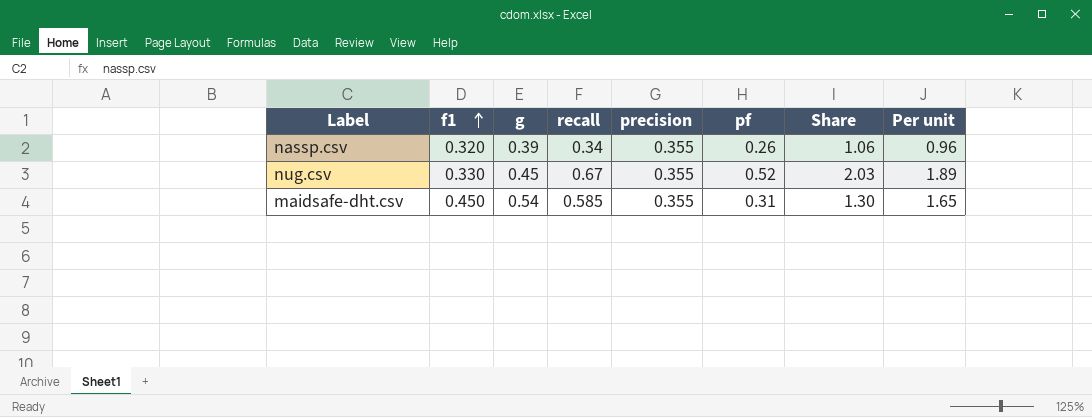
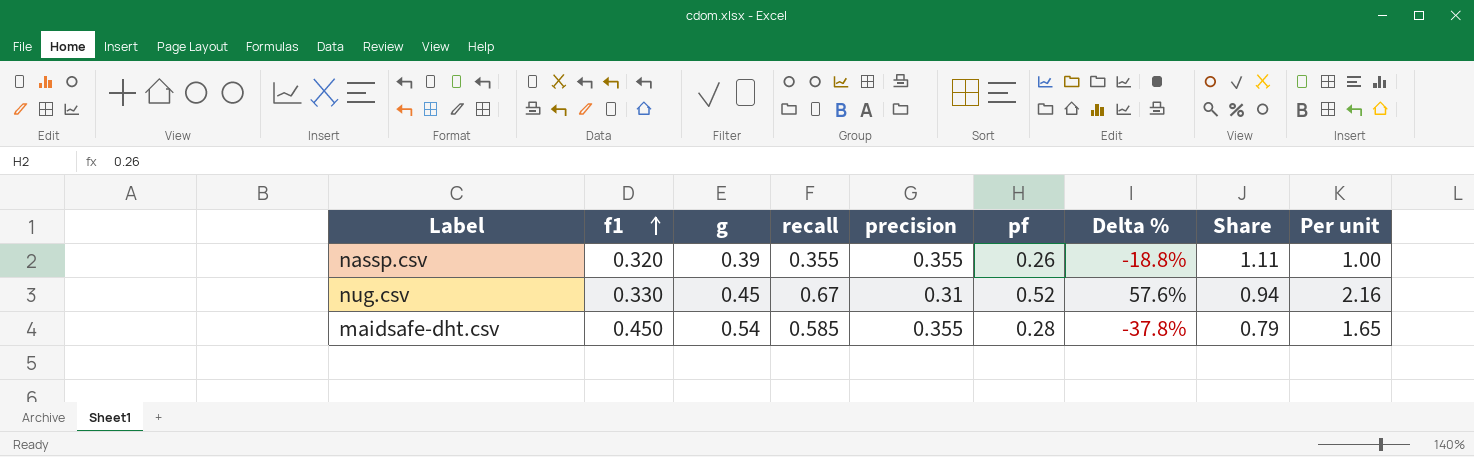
column Delta % | formula: none -> ([pf] - [f1]) / [f1]
column Share | formula: [recall] / [f1] -> [precision] / [f1]
nassp.csv | recall: 0.34 -> 0.355
nassp.csv | Per unit: 0.96 -> 1.00
nug.csv | precision: 0.355 -> 0.31
nug.csv | Per unit: 1.89 -> 2.16
maidsafe-dht.csv | pf: 0.31 -> 0.28

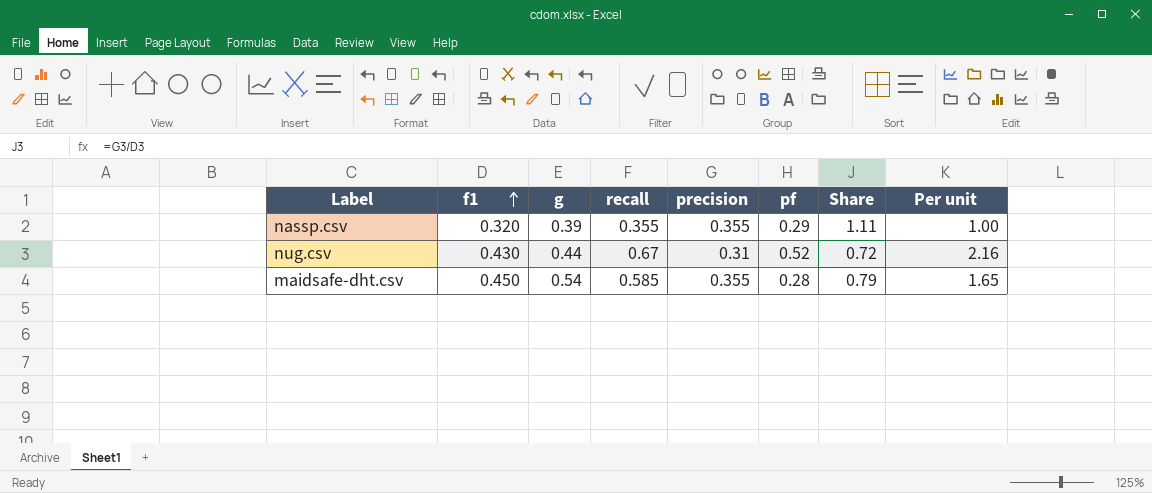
column Delta % | formula: ([pf] - [f1]) / [f1] -> none
nassp.csv | pf: 0.26 -> 0.29
nug.csv | f1: 0.330 -> 0.430
nug.csv | g: 0.45 -> 0.44
nug.csv | Share: 0.94 -> 0.72

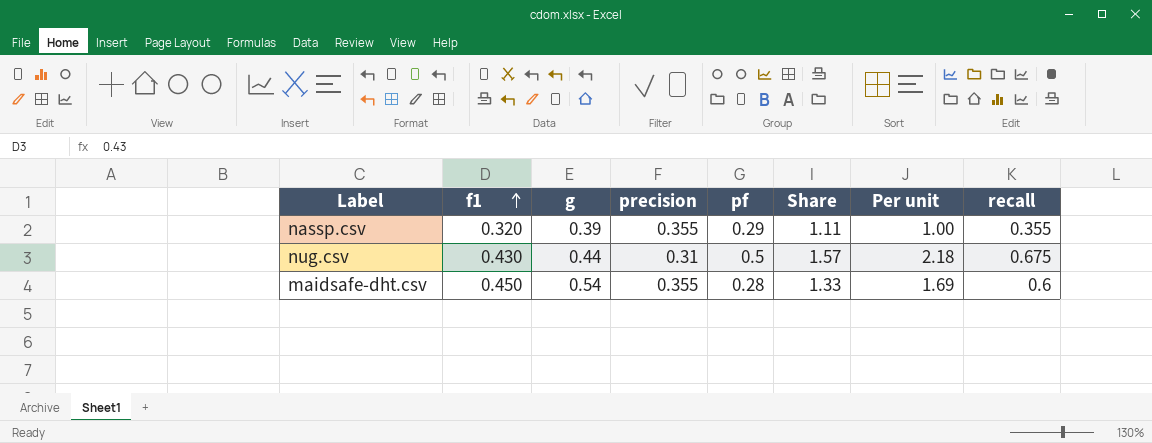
column Share | formula: [precision] / [f1] -> [recall] / [f1]
column recall | position: 4 -> 8
nug.csv | pf: 0.52 -> 0.5
nug.csv | Per unit: 2.16 -> 2.18
nug.csv | recall: 0.67 -> 0.675
maidsafe-dht.csv | Per unit: 1.65 -> 1.69
maidsafe-dht.csv | recall: 0.585 -> 0.6

